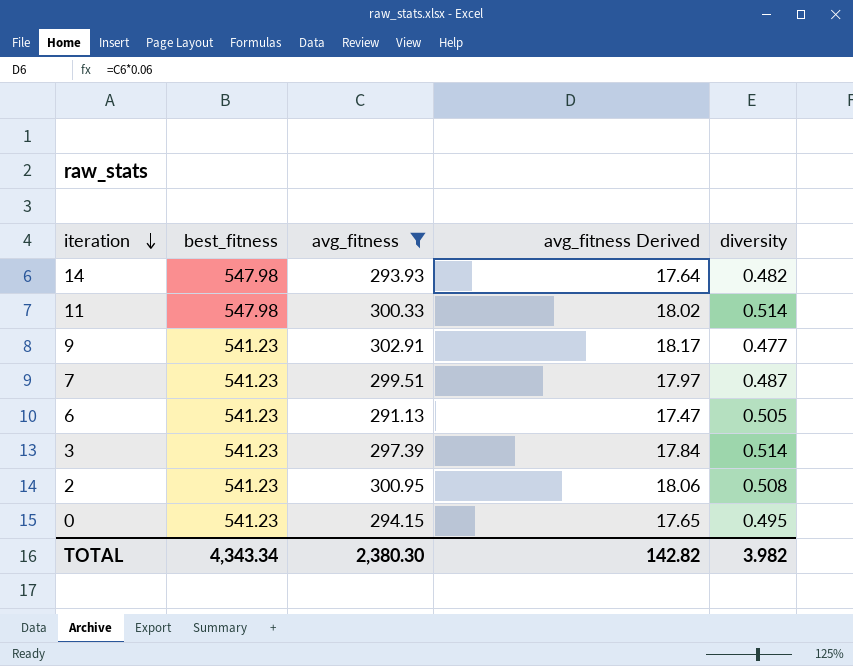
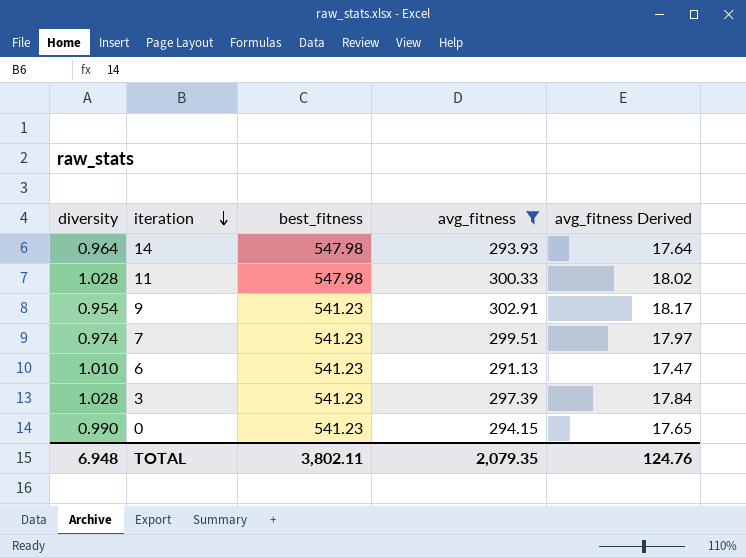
column diversity | position: 5 -> 1
row 2: 541.23 | 300.95 | 18.06 | 0.508 -> none
14 | diversity: 0.482 -> 0.964
11 | diversity: 0.514 -> 1.028
9 | diversity: 0.477 -> 0.954
7 | diversity: 0.487 -> 0.974
6 | diversity: 0.505 -> 1.010
3 | diversity: 0.514 -> 1.028
0 | diversity: 0.495 -> 0.990
TOTAL | diversity: 3.982 -> 6.948
TOTAL | best_fitness: 4,343.34 -> 3,802.11
TOTAL | avg_fitness: 2,380.30 -> 2,079.35
TOTAL | avg_fitness Derived: 142.82 -> 124.76

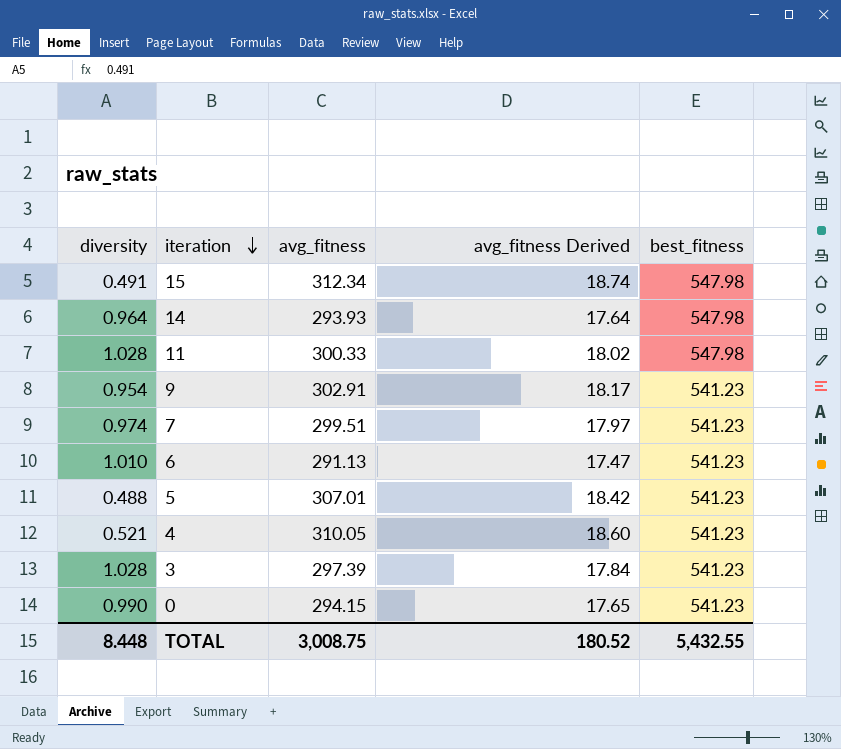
filter: avg_fitness <= 302.91 -> none
column best_fitness | position: 3 -> 5
TOTAL | diversity: 6.948 -> 8.448
TOTAL | avg_fitness: 2,079.35 -> 3,008.75
TOTAL | avg_fitness Derived: 124.76 -> 180.52
TOTAL | best_fitness: 3,802.11 -> 5,432.55

